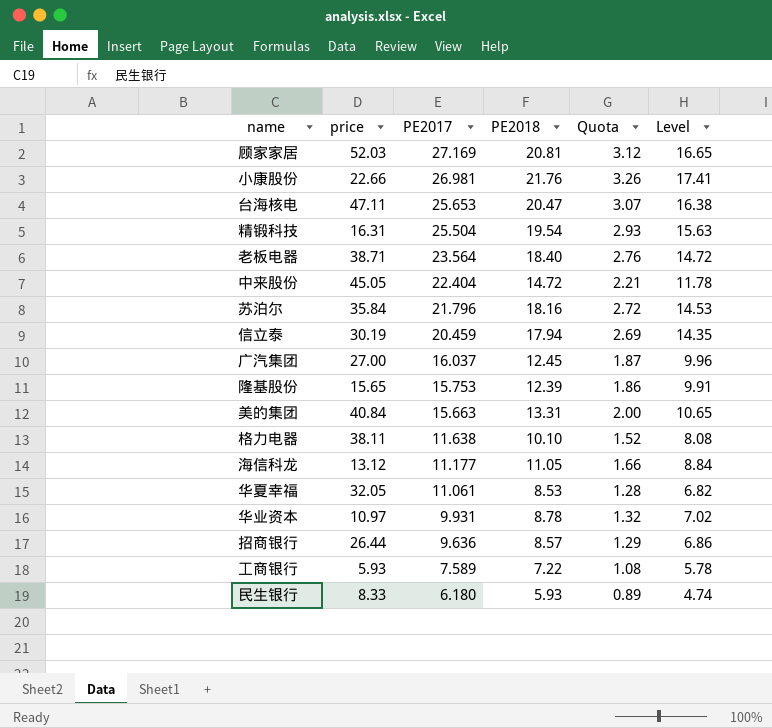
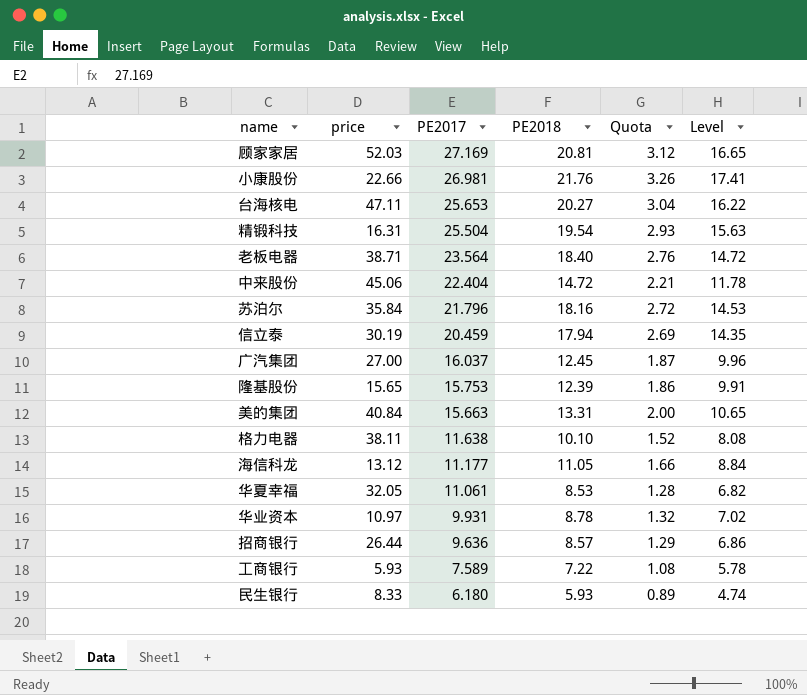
台海核电 | PE2018: 20.47 -> 20.27
台海核电 | Quota: 3.07 -> 3.04
台海核电 | Level: 16.38 -> 16.22
中来股份 | price: 45.05 -> 45.06

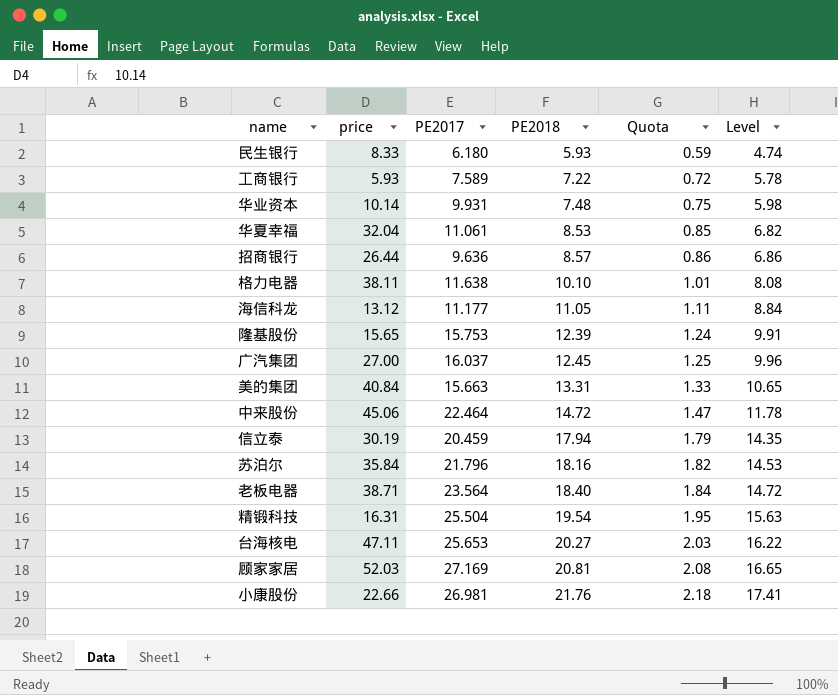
row order: PE2017 descending -> PE2018 ascending
column Quota | formula: [PE2018] * 0.15 -> [PE2018] * 0.1
华业资本 | price: 10.97 -> 10.14
华业资本 | PE2018: 8.78 -> 7.48
华业资本 | Level: 7.02 -> 5.98
华夏幸福 | price: 32.05 -> 32.04
中来股份 | PE2017: 22.404 -> 22.464

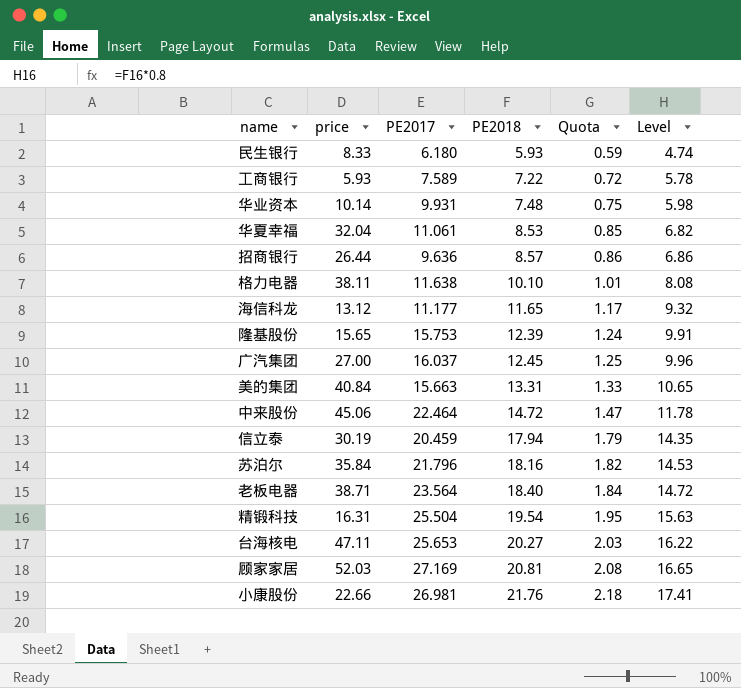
海信科龙 | PE2018: 11.05 -> 11.65
海信科龙 | Quota: 1.11 -> 1.17
海信科龙 | Level: 8.84 -> 9.32

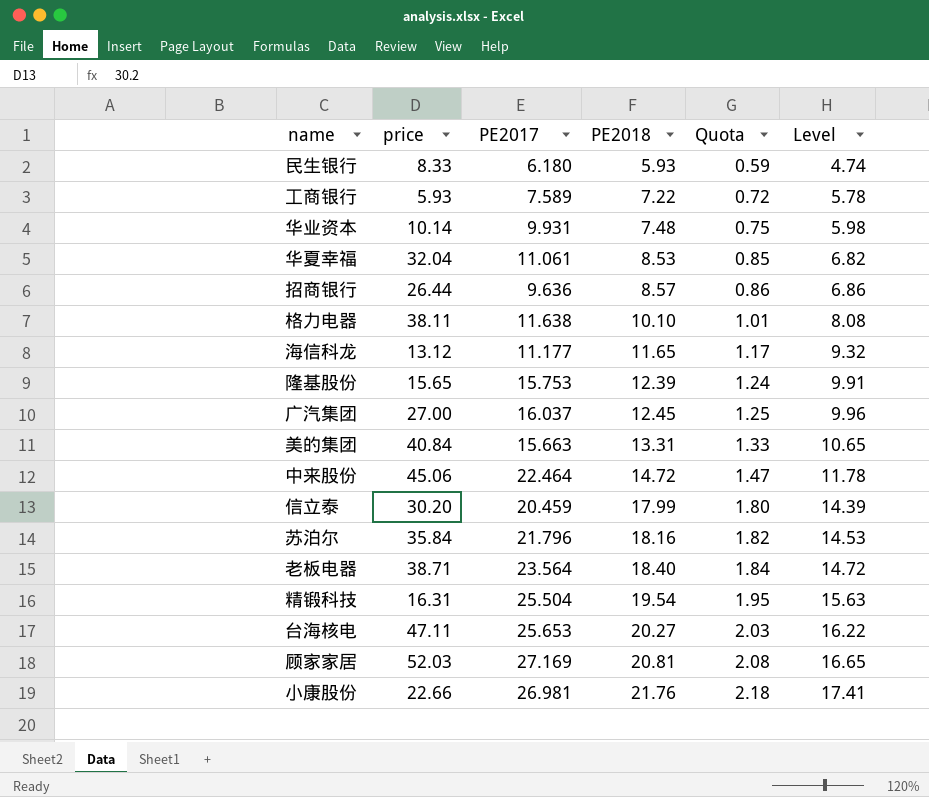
信立泰 | price: 30.19 -> 30.20
信立泰 | PE2018: 17.94 -> 17.99
信立泰 | Quota: 1.79 -> 1.80
信立泰 | Level: 14.35 -> 14.39

